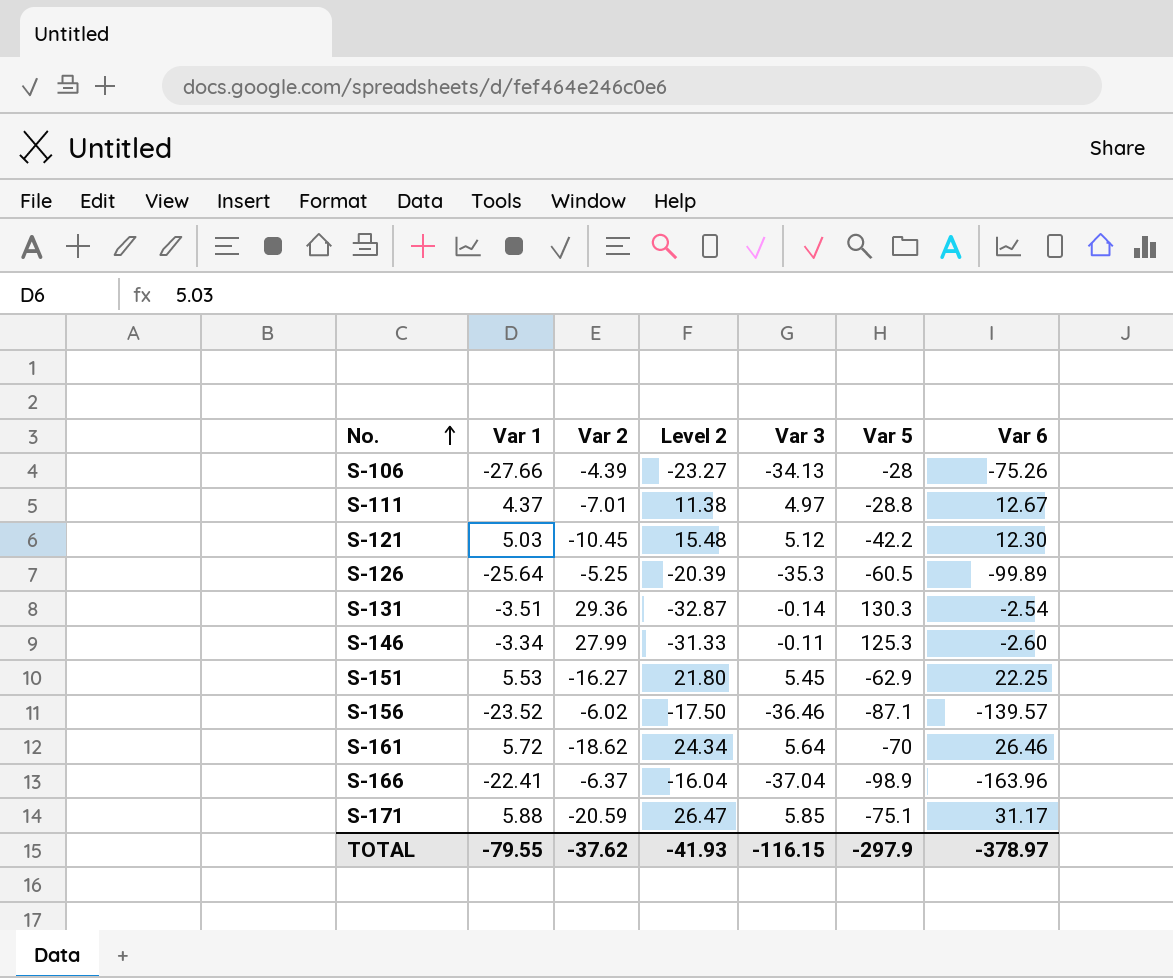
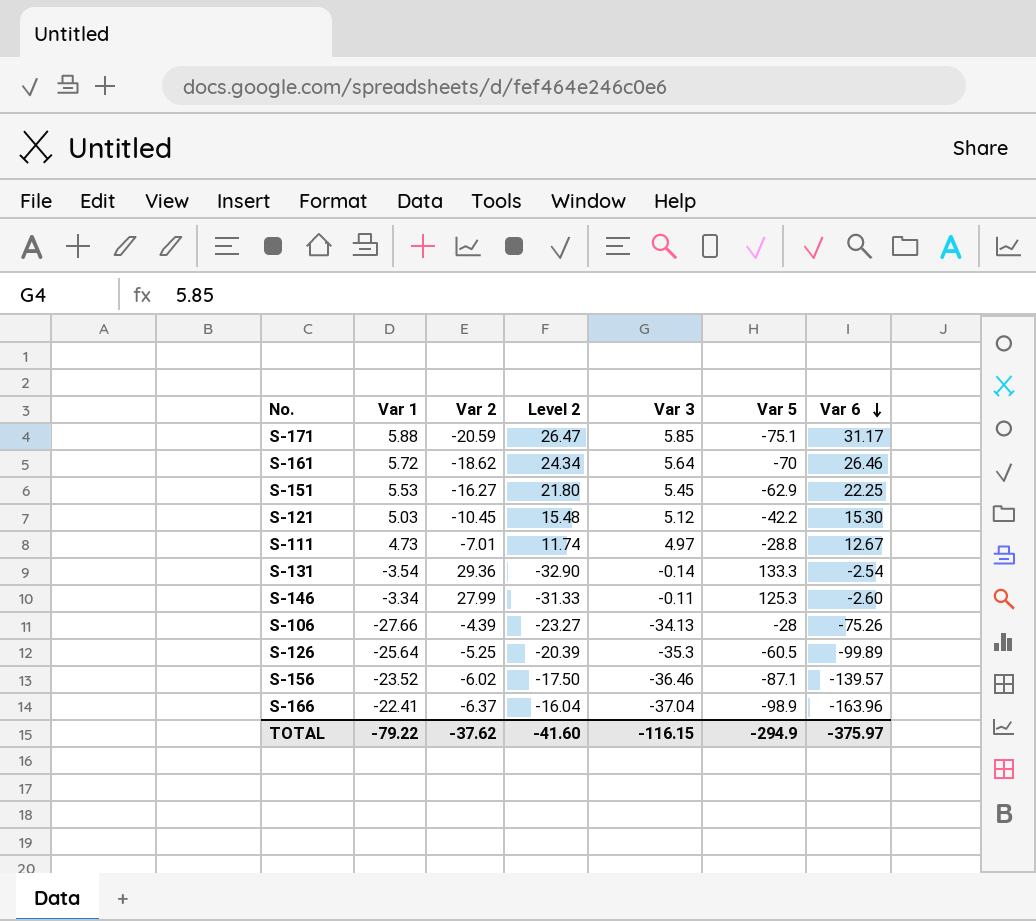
row order: No. ascending -> Var 6 descending
S-121 | Var 6: 12.30 -> 15.30
S-111 | Var 1: 4.37 -> 4.73
S-111 | Level 2: 11.38 -> 11.74
S-131 | Var 1: -3.51 -> -3.54
S-131 | Level 2: -32.87 -> -32.90
S-131 | Var 5: 130.3 -> 133.3
TOTAL | Var 1: -79.55 -> -79.22
TOTAL | Level 2: -41.93 -> -41.60
TOTAL | Var 5: -297.9 -> -294.9
TOTAL | Var 6: -378.97 -> -375.97

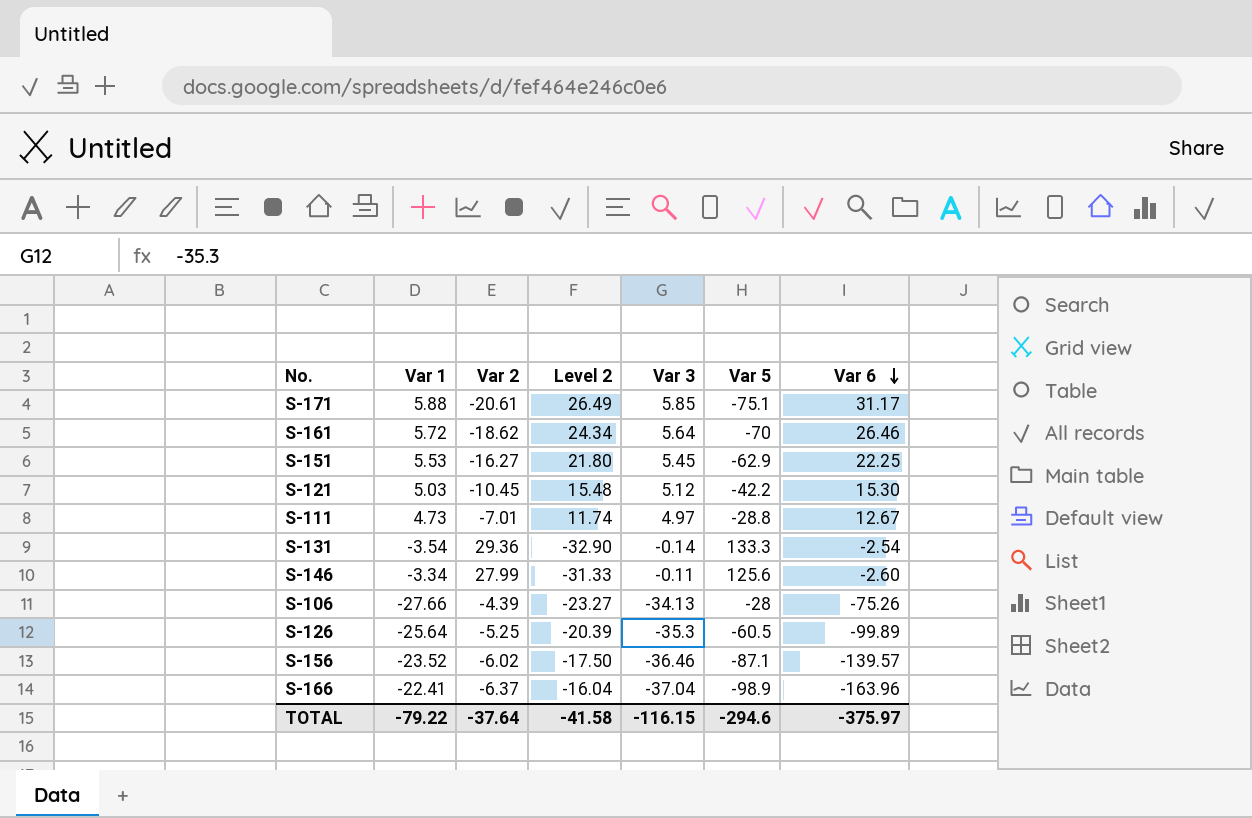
S-171 | Var 2: -20.59 -> -20.61
S-171 | Level 2: 26.47 -> 26.49
S-146 | Var 5: 125.3 -> 125.6
TOTAL | Var 2: -37.62 -> -37.64
TOTAL | Level 2: -41.60 -> -41.58
TOTAL | Var 5: -294.9 -> -294.6

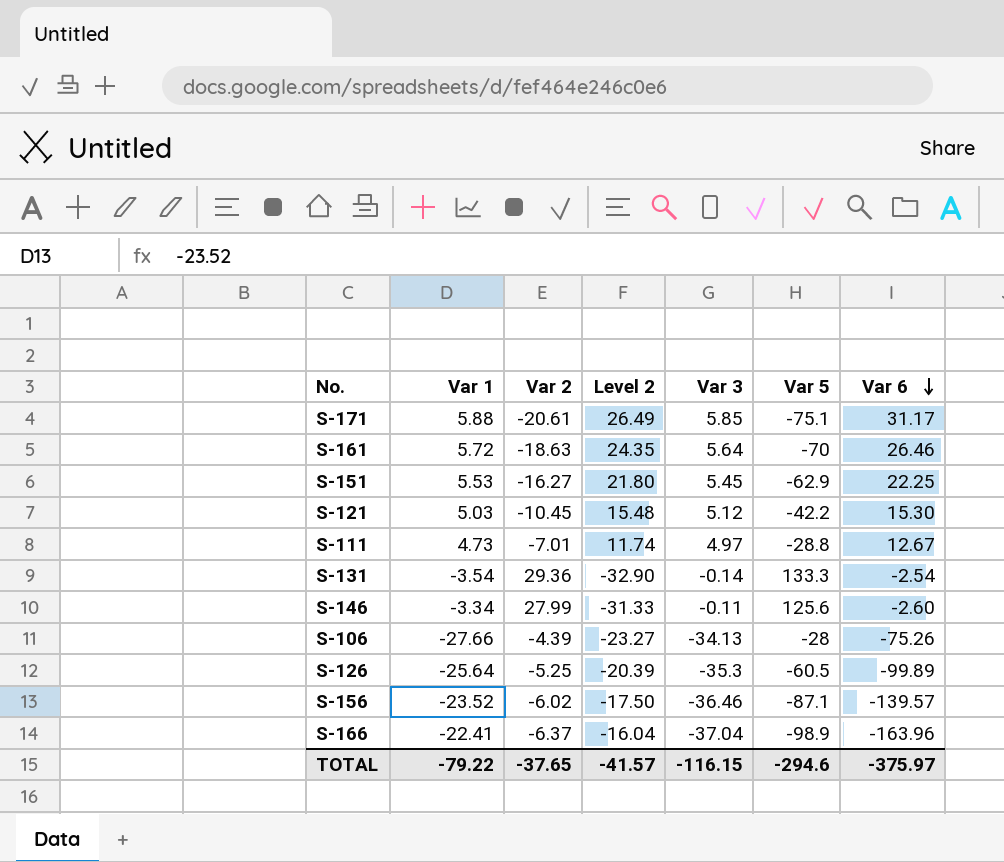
S-161 | Var 2: -18.62 -> -18.63
S-161 | Level 2: 24.34 -> 24.35
TOTAL | Var 2: -37.64 -> -37.65
TOTAL | Level 2: -41.58 -> -41.57

